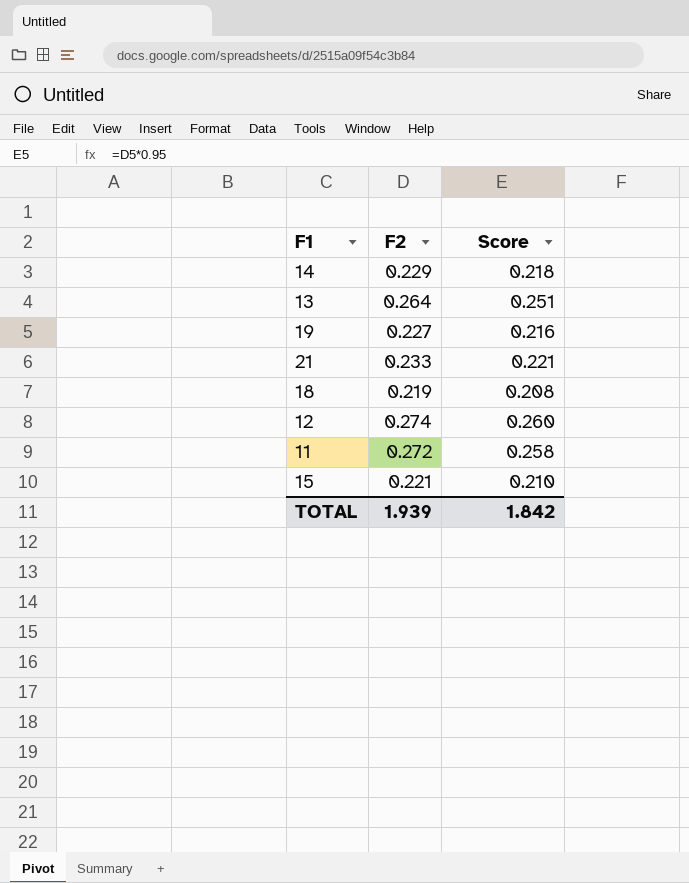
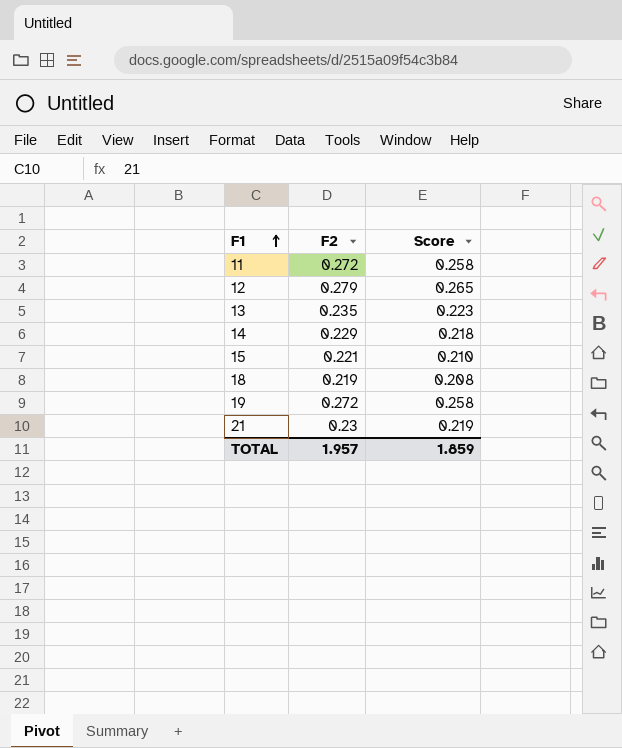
row order: none -> F1 ascending
12 | F2: 0.274 -> 0.279
12 | Score: 0.260 -> 0.265
13 | F2: 0.264 -> 0.235
13 | Score: 0.251 -> 0.223
19 | F2: 0.227 -> 0.272
19 | Score: 0.216 -> 0.258
21 | F2: 0.233 -> 0.23
21 | Score: 0.221 -> 0.219
TOTAL | F2: 1.939 -> 1.957
TOTAL | Score: 1.842 -> 1.859

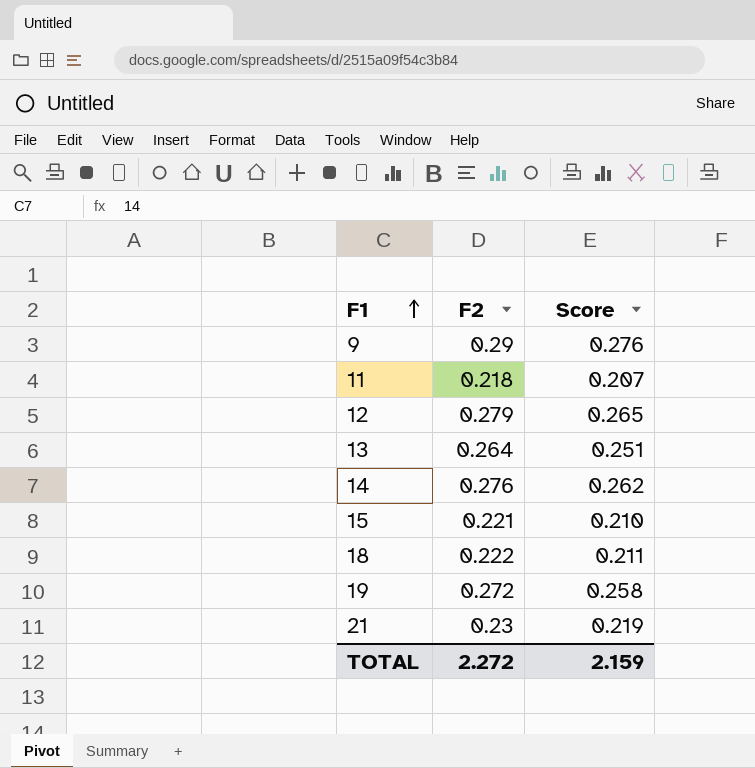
row 9: none -> 0.29 | 0.276
11 | F2: 0.272 -> 0.218
11 | Score: 0.258 -> 0.207
13 | F2: 0.235 -> 0.264
13 | Score: 0.223 -> 0.251
14 | F2: 0.229 -> 0.276
14 | Score: 0.218 -> 0.262
18 | F2: 0.219 -> 0.222
18 | Score: 0.208 -> 0.211
TOTAL | F2: 1.957 -> 2.272
TOTAL | Score: 1.859 -> 2.159

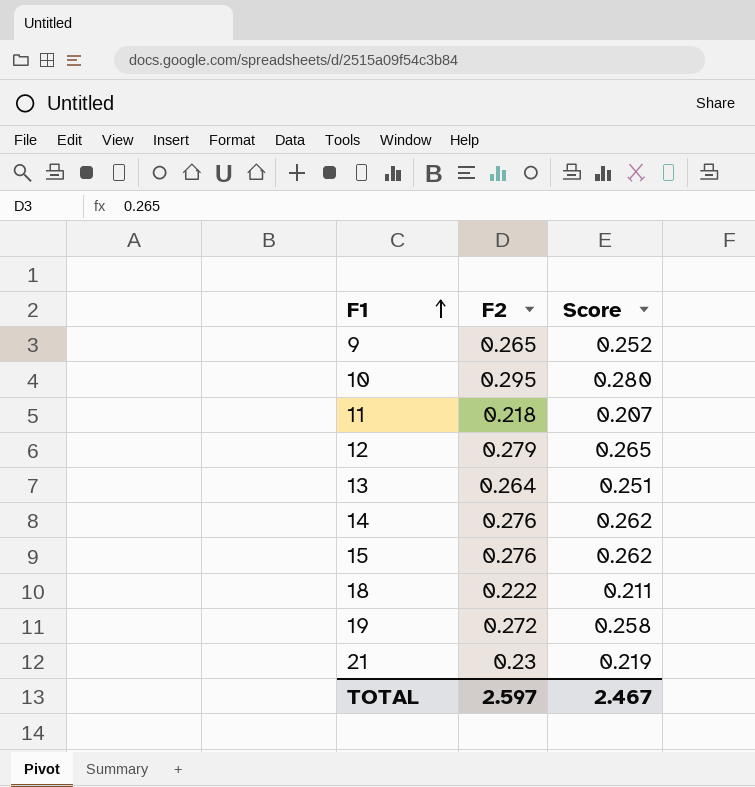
9 | F2: 0.29 -> 0.265
9 | Score: 0.276 -> 0.252
row 10: none -> 0.295 | 0.280
15 | F2: 0.221 -> 0.276
15 | Score: 0.210 -> 0.262
TOTAL | F2: 2.272 -> 2.597
TOTAL | Score: 2.159 -> 2.467

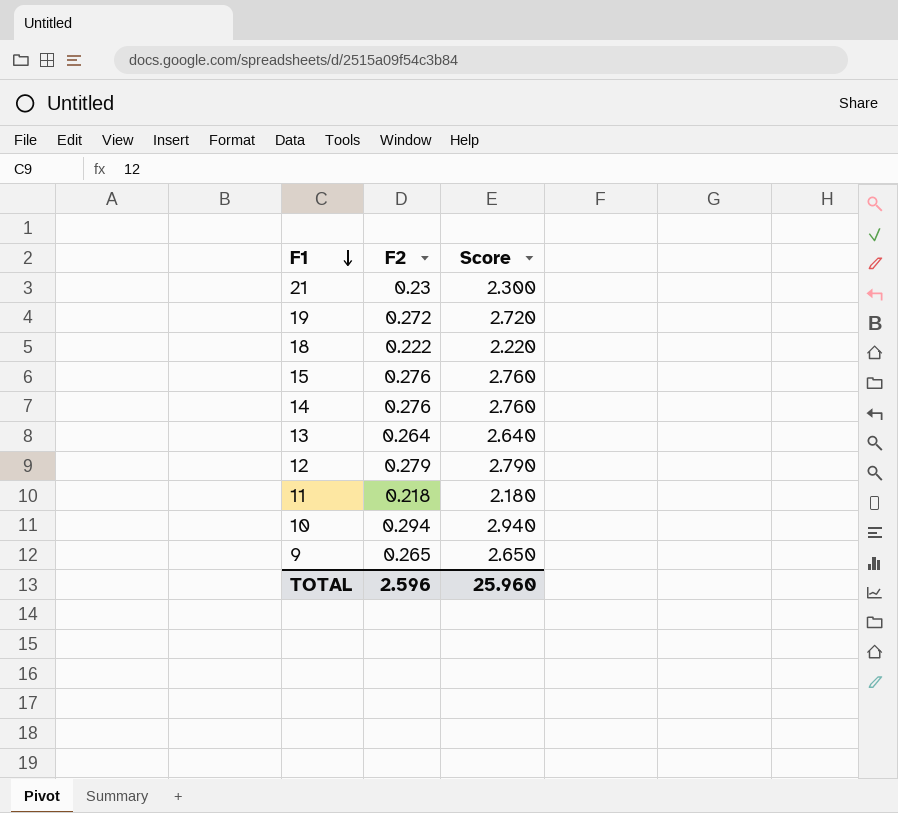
row order: F1 ascending -> F1 descending
column Score | formula: [F2] * 0.95 -> [F2] * 10
10 | F2: 0.295 -> 0.294
TOTAL | F2: 2.597 -> 2.596
TOTAL | Score: 2.467 -> 25.960

